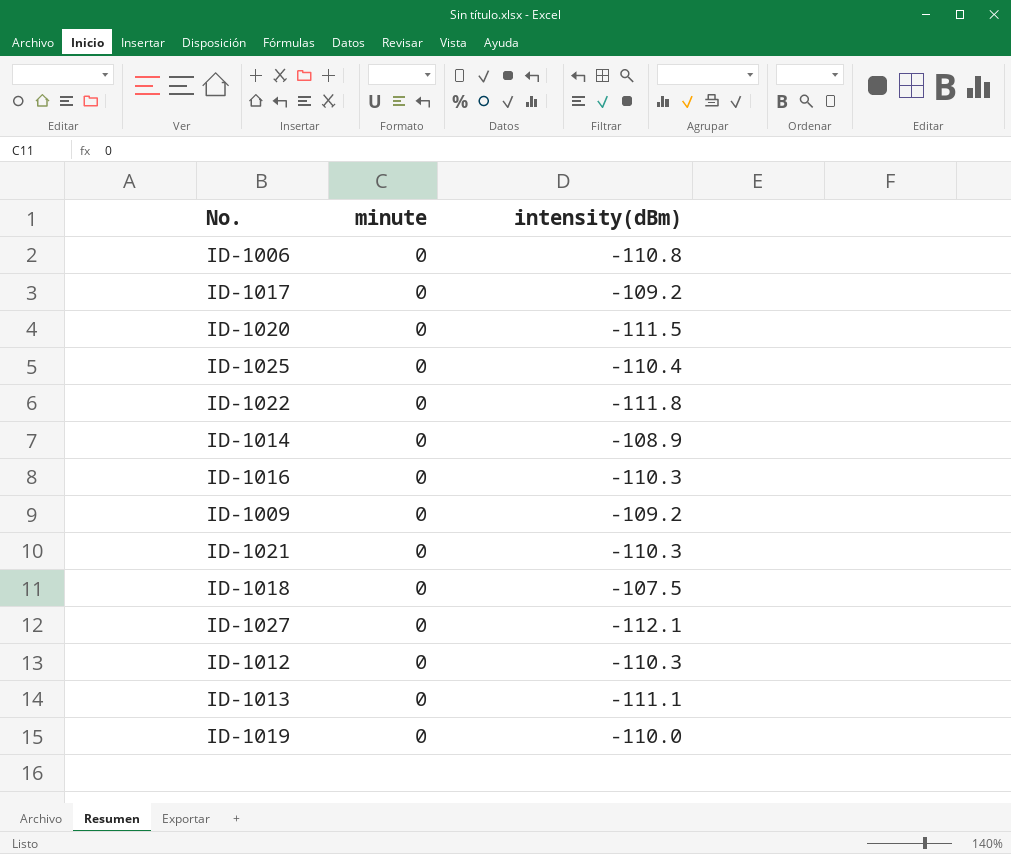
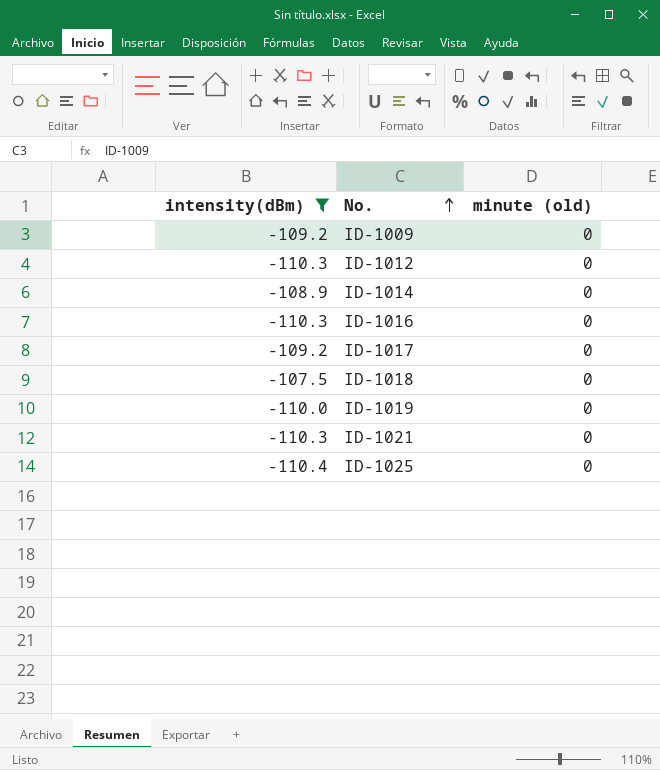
filter: none -> intensity(dBm) >= -110.4
row order: none -> No. ascending
column intensity(dBm) | position: 3 -> 1
column name: minute -> minute (old)

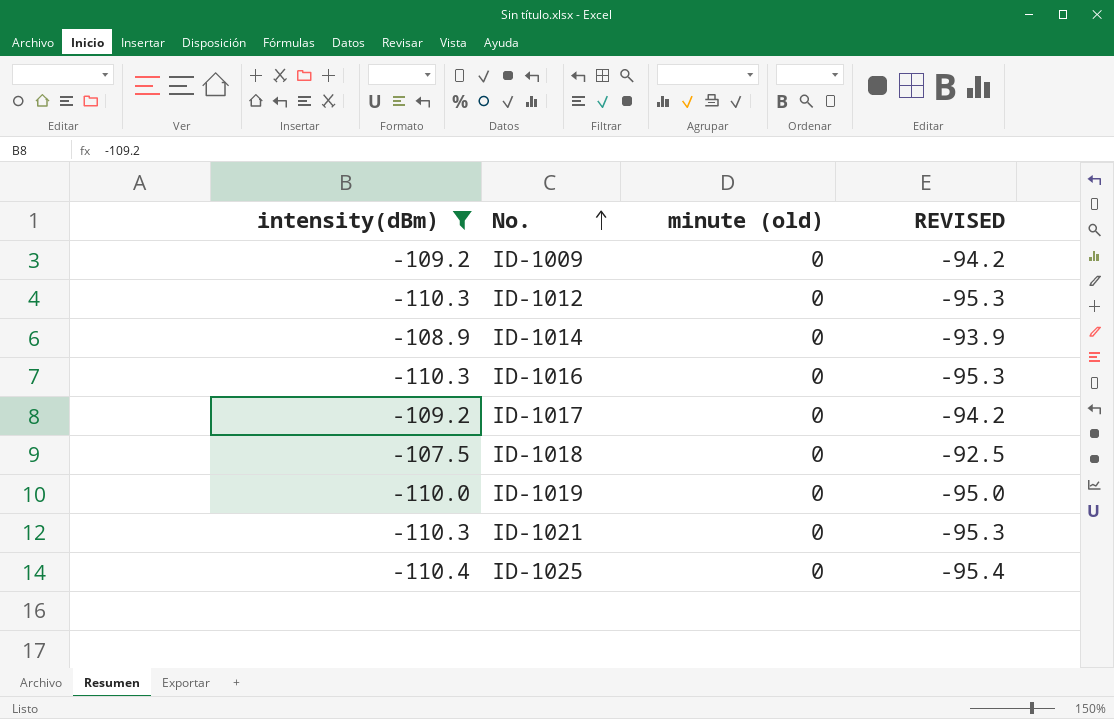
column REVISED | formula: none -> [intensity(dBm)] + 15

